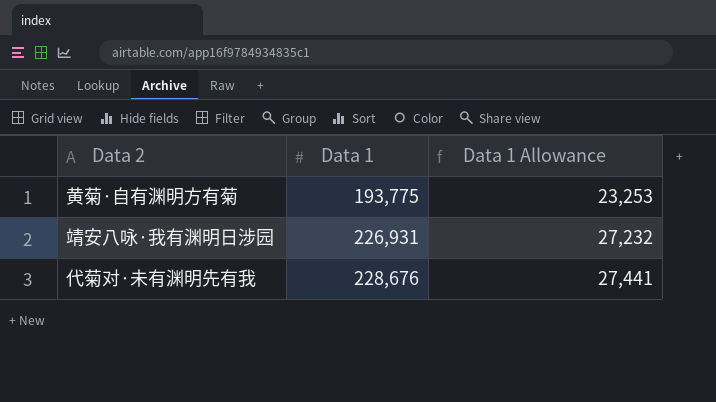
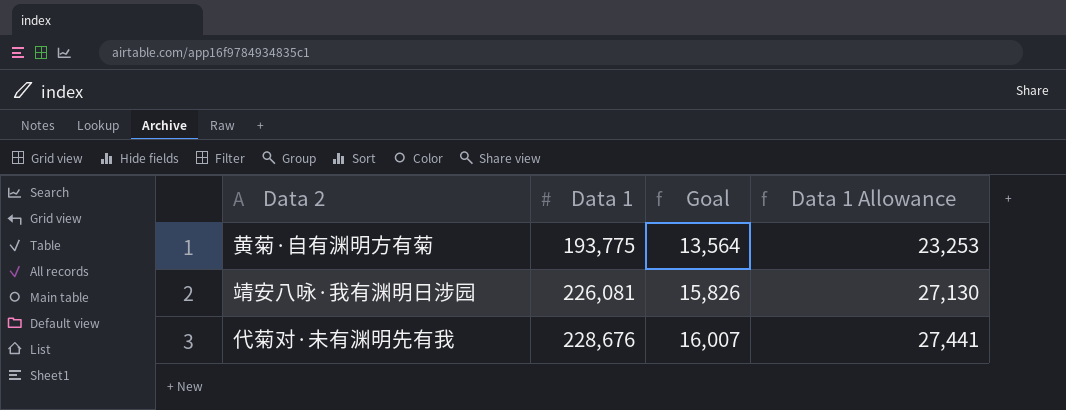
column Goal | formula: none -> [Data 1] * 0.07
靖安八咏·我有渊明日涉园 | Data 1: 226,931 -> 226,081
靖安八咏·我有渊明日涉园 | Data 1 Allowance: 27,232 -> 27,130

